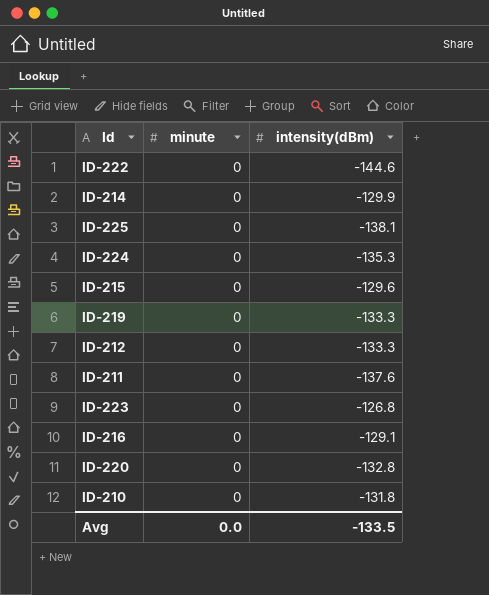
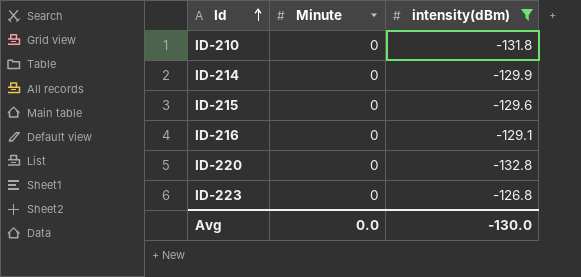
filter: none -> intensity(dBm) >= -132.8
row order: none -> Id ascending
column name: minute -> Minute
Avg | intensity(dBm): -133.5 -> -130.0

